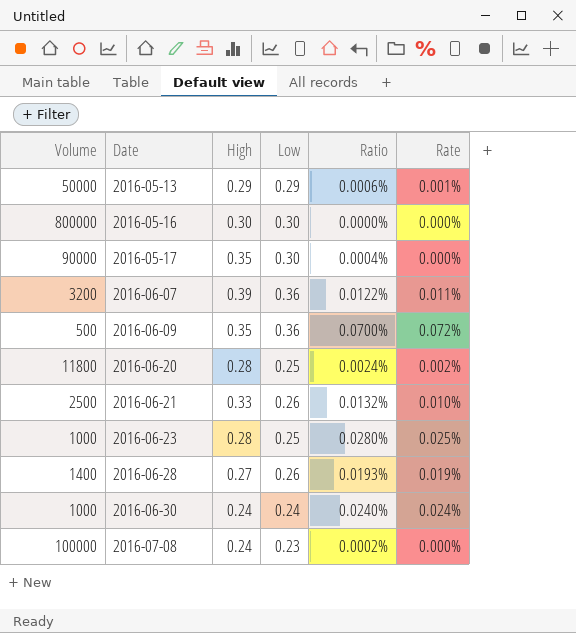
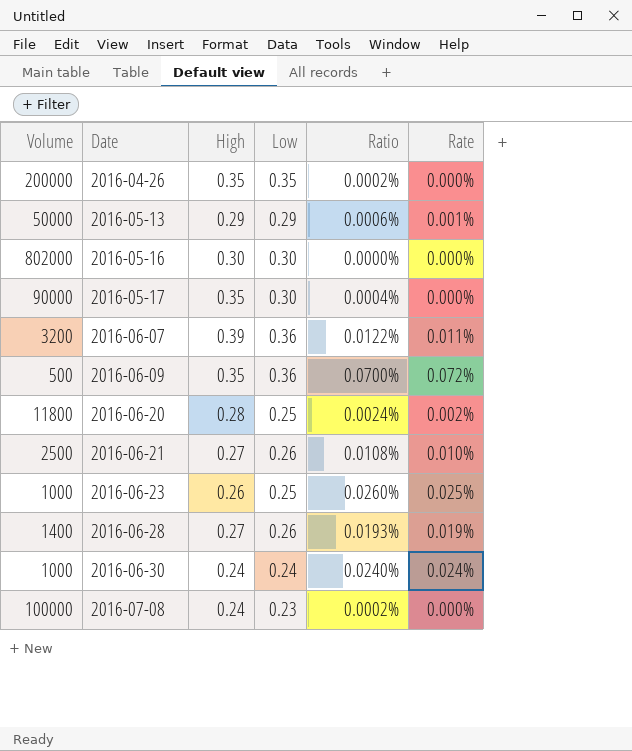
row 2016-04-26: none -> 200000 | 0.35 | 0.35 | 0.0002% | 0.000%
2016-05-16 | Volume: 800000 -> 802000
2016-06-21 | High: 0.33 -> 0.27
2016-06-21 | Ratio: 0.0132% -> 0.0108%
2016-06-23 | High: 0.28 -> 0.26
2016-06-23 | Ratio: 0.0280% -> 0.0260%

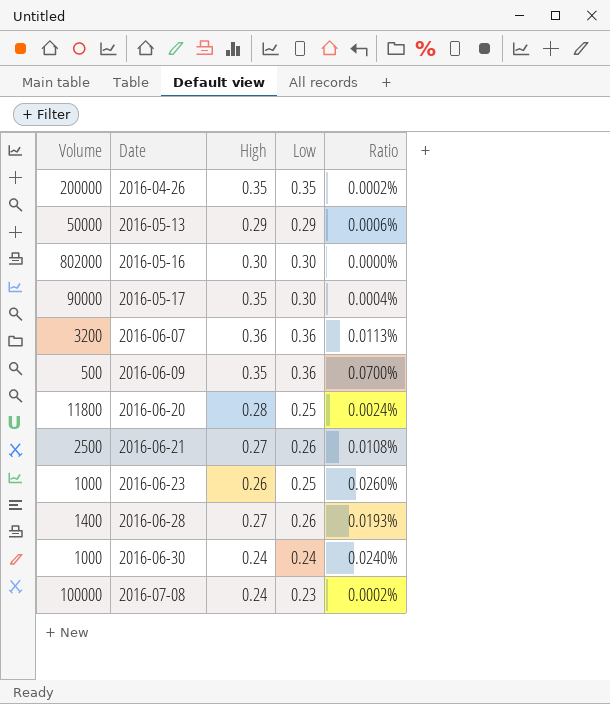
column Rate | formula: [Low] / [Volume] -> none
2016-06-07 | High: 0.39 -> 0.36
2016-06-07 | Ratio: 0.0122% -> 0.0113%

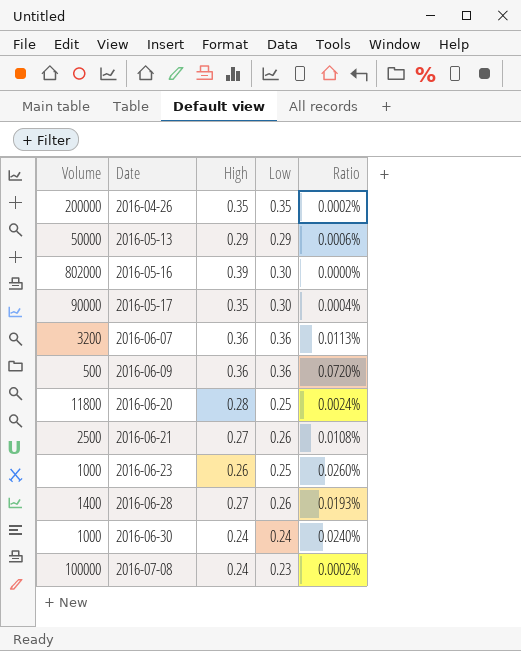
2016-05-16 | High: 0.30 -> 0.39
2016-06-09 | High: 0.35 -> 0.36
2016-06-09 | Ratio: 0.0700% -> 0.0720%

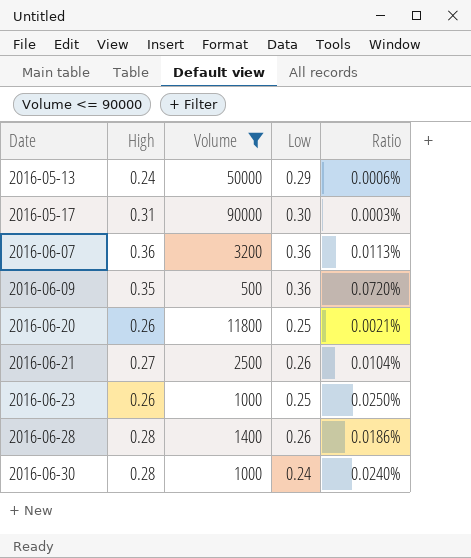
filter: none -> Volume <= 90000
column Volume | position: 1 -> 3
column Ratio | formula: [High] / [Volume] -> [Low] / [Volume]
2016-05-13 | High: 0.29 -> 0.24
2016-05-17 | High: 0.35 -> 0.31
2016-06-09 | High: 0.36 -> 0.35
2016-06-20 | High: 0.28 -> 0.26
2016-06-28 | High: 0.27 -> 0.28
2016-06-30 | High: 0.24 -> 0.28

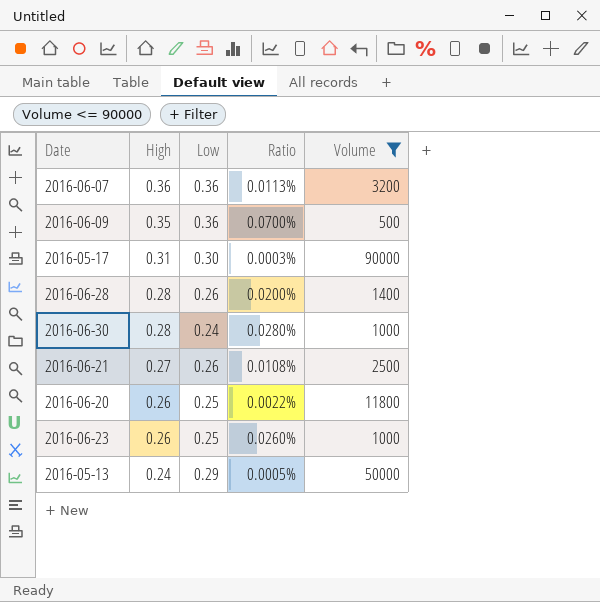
row order: Date ascending -> High descending
column Ratio | formula: [Low] / [Volume] -> [High] / [Volume]
column Volume | position: 3 -> 5

